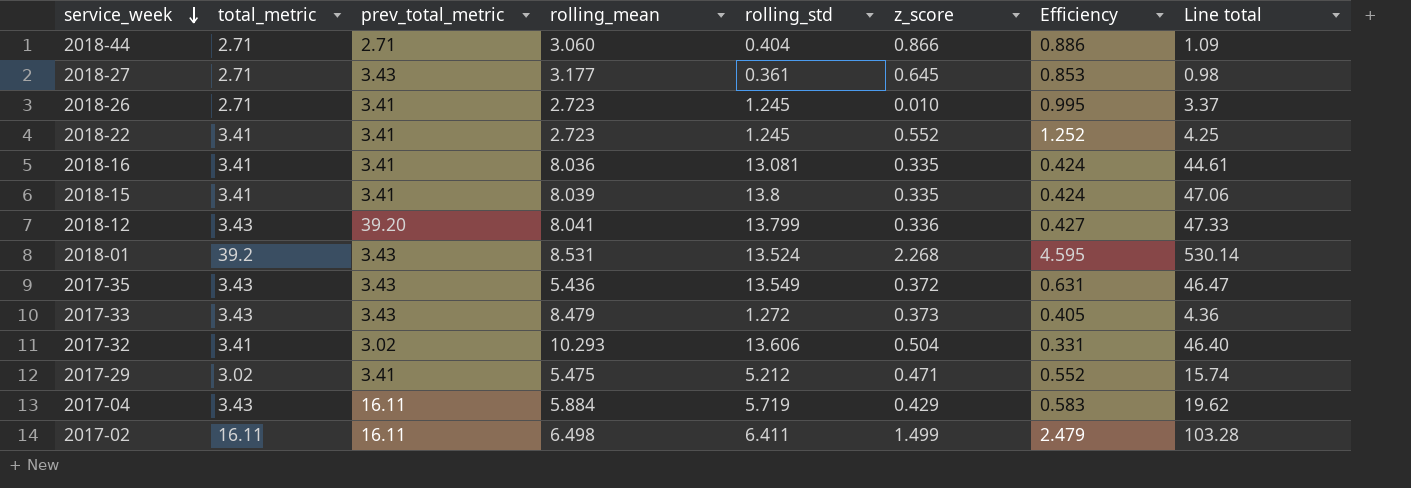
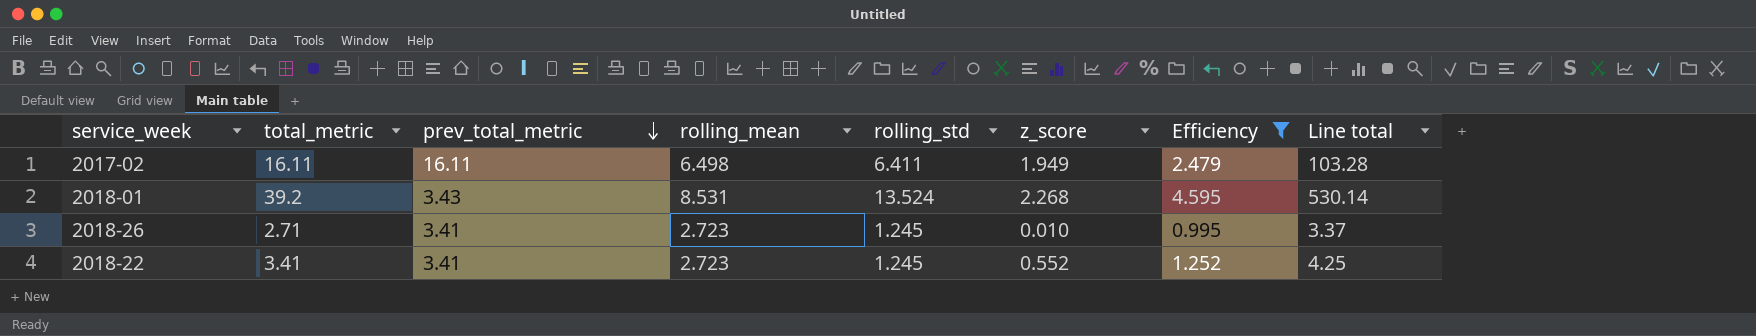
filter: none -> Efficiency >= 0.995
row order: service_week descending -> prev_total_metric descending
2017-02 | z_score: 1.499 -> 1.949

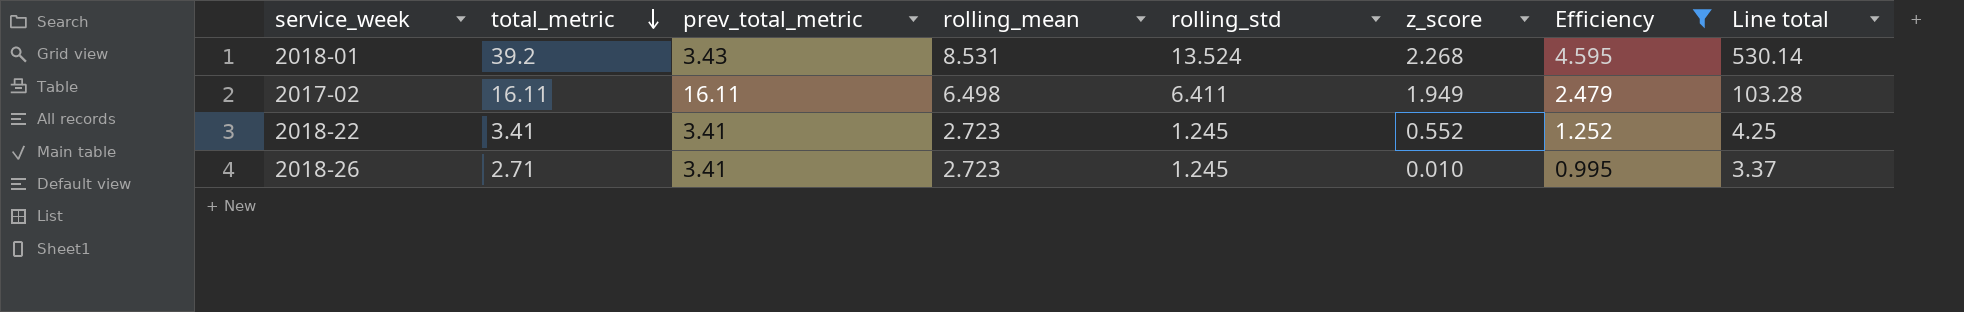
row order: prev_total_metric descending -> total_metric descending

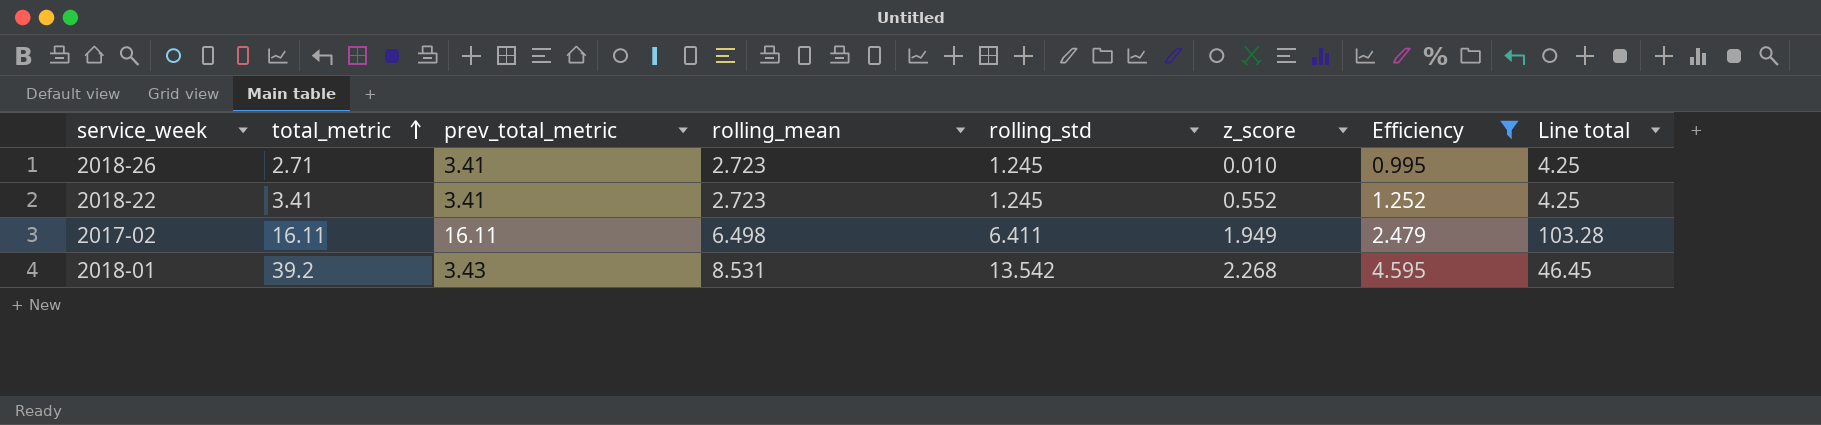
row order: total_metric descending -> total_metric ascending
column Line total | formula: [total_metric] * [rolling_std] -> [prev_total_metric] * [rolling_std]
2018-01 | rolling_std: 13.524 -> 13.542

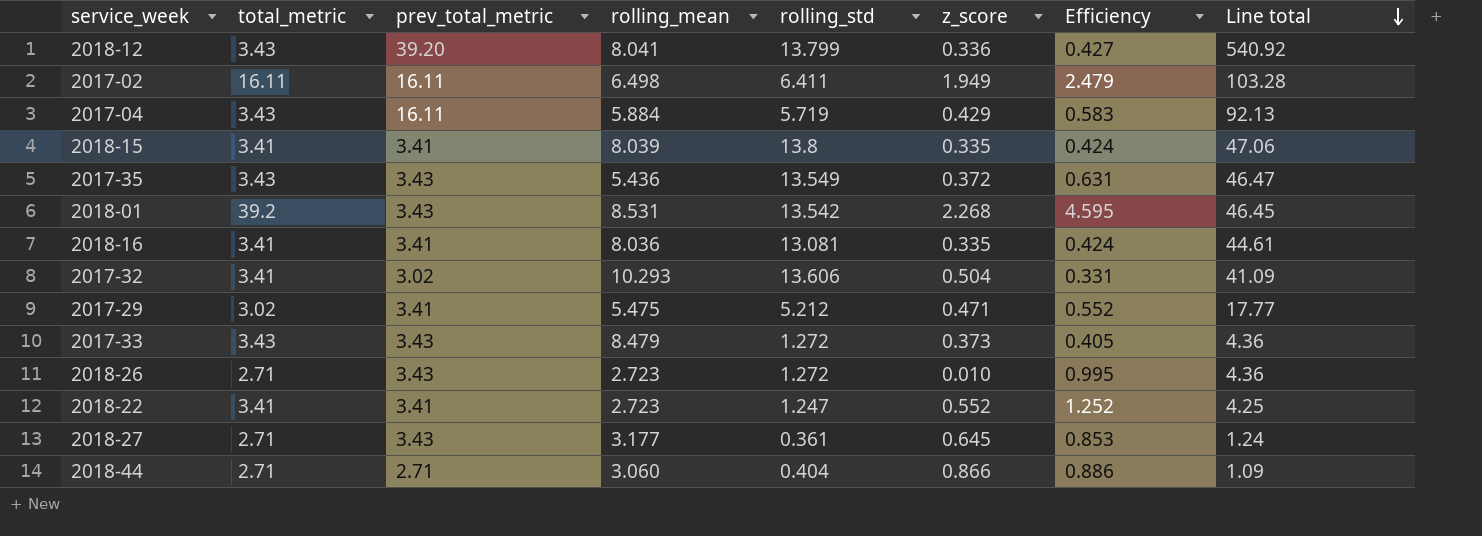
filter: Efficiency >= 0.995 -> none
row order: total_metric ascending -> Line total descending
2018-26 | prev_total_metric: 3.41 -> 3.43
2018-26 | rolling_std: 1.245 -> 1.272
2018-26 | Line total: 4.25 -> 4.36
2018-22 | rolling_std: 1.245 -> 1.247

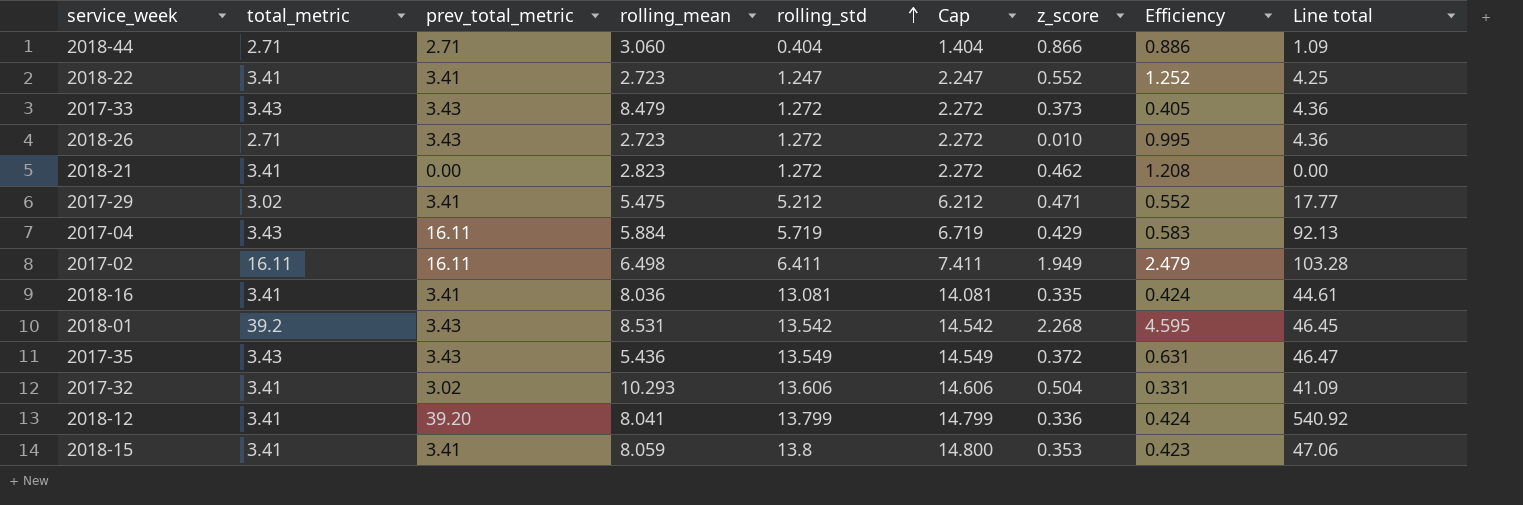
row order: Line total descending -> rolling_std ascending
column Cap | formula: none -> [rolling_std] + 1
row 2018-27: 2.71 | 3.43 | 3.177 | 0.361 | 0.645 | 0.853 | 1.24 -> none
row 2018-21: none -> 3.41 | 0.00 | 2.823 | 1.272 | 2.272 | 0.462 | 1.208 | 0.00
2018-12 | total_metric: 3.43 -> 3.41
2018-12 | Efficiency: 0.427 -> 0.424
2018-15 | rolling_mean: 8.039 -> 8.059
2018-15 | z_score: 0.335 -> 0.353
2018-15 | Efficiency: 0.424 -> 0.423

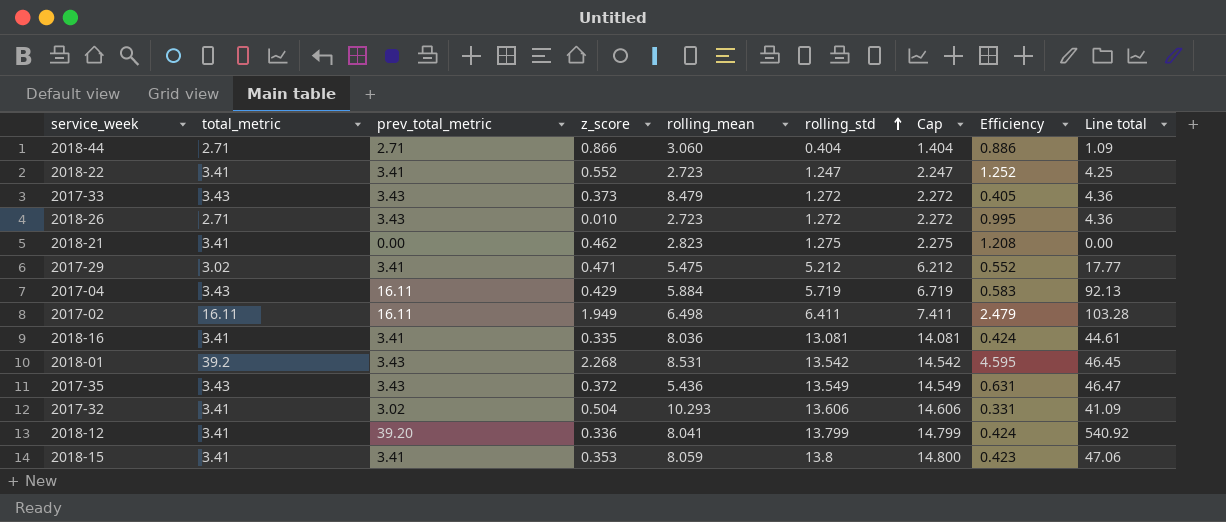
column z_score | position: 7 -> 4
2018-21 | rolling_std: 1.272 -> 1.275
2018-21 | Cap: 2.272 -> 2.275

